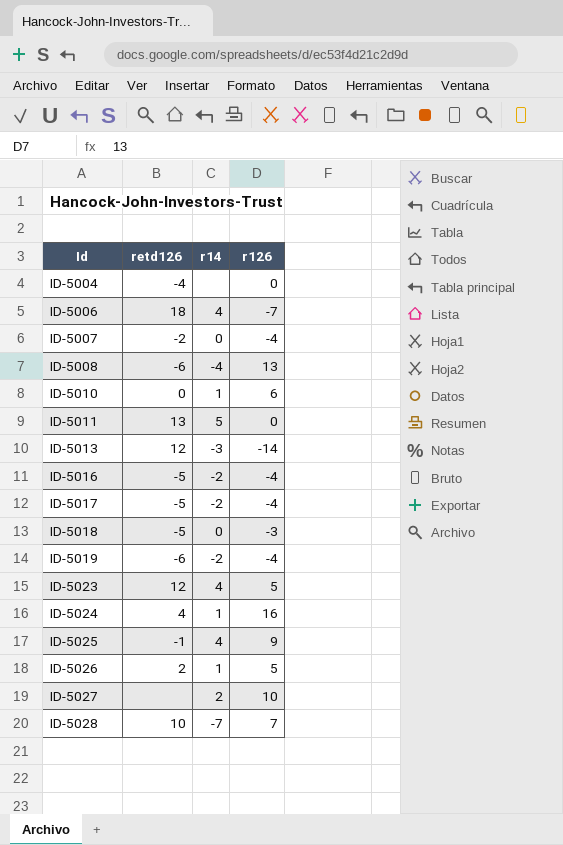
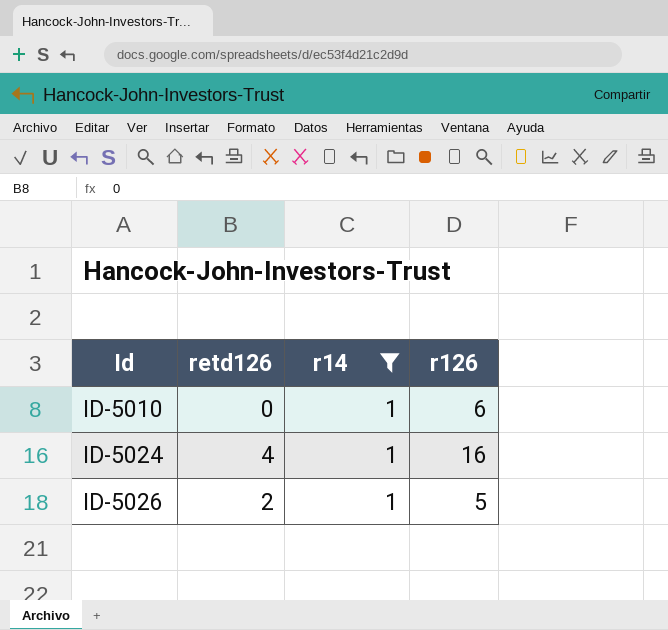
filter: none -> r14 = 1

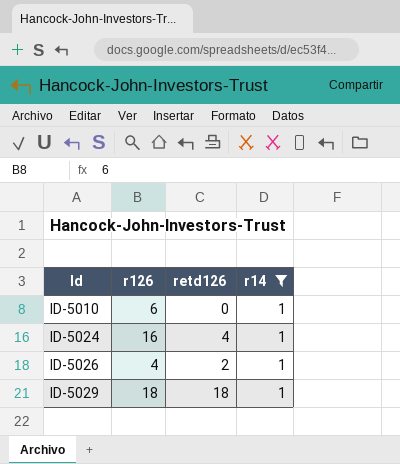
column r126 | position: 4 -> 2
ID-5026 | r126: 5 -> 4
row ID-5029: none -> 18 | 18 | 1

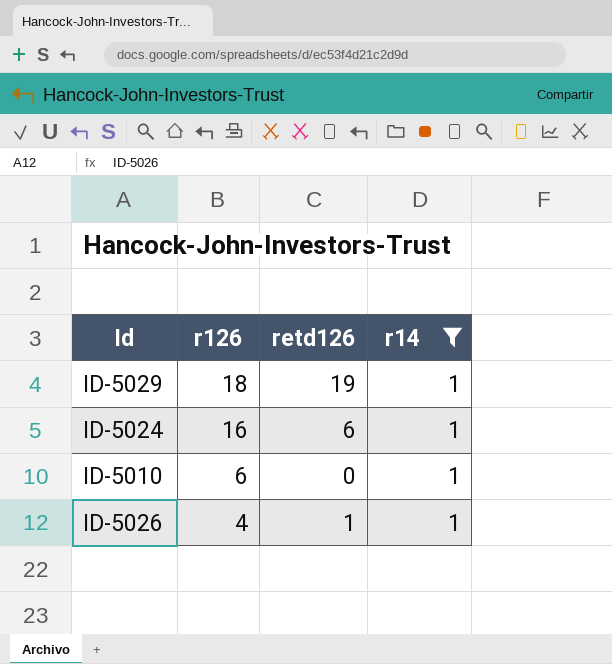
row order: Id ascending -> r126 descending
ID-5029 | retd126: 18 -> 19
ID-5024 | retd126: 4 -> 6
ID-5026 | retd126: 2 -> 1

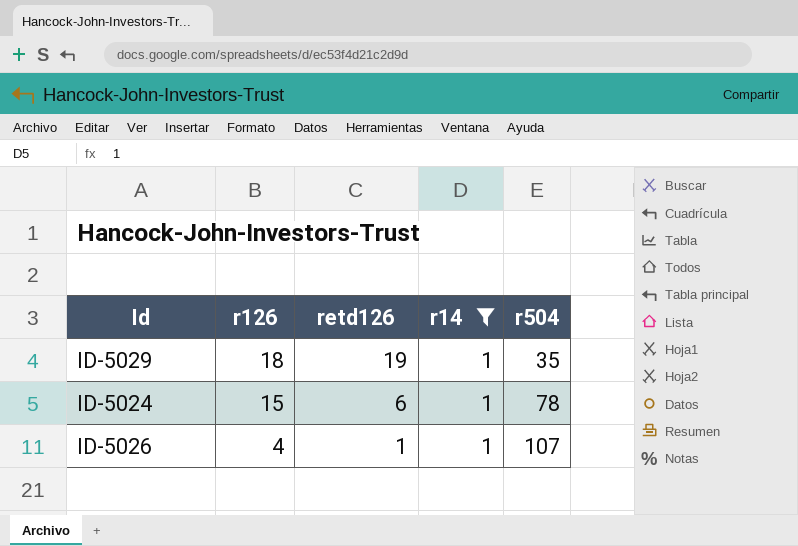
column r504 | position: none -> 5
row ID-5010: 6 | 0 | 1 -> none
ID-5024 | r126: 16 -> 15

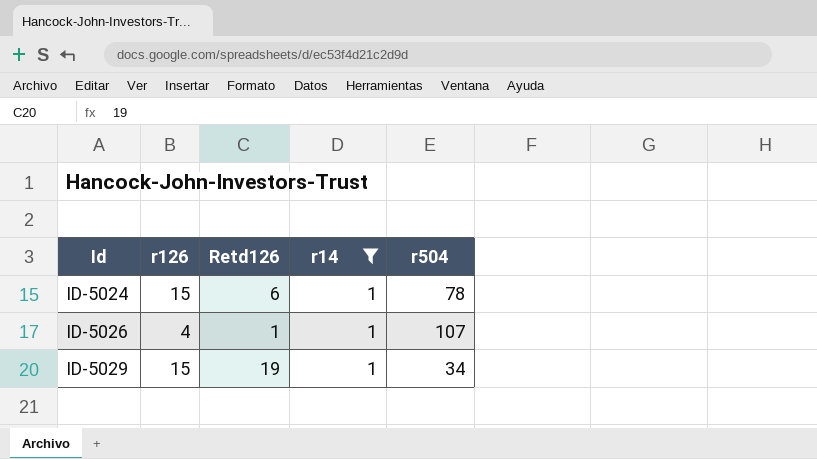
row order: r126 descending -> Id ascending
column name: retd126 -> Retd126
ID-5029 | r126: 18 -> 15
ID-5029 | r504: 35 -> 34

